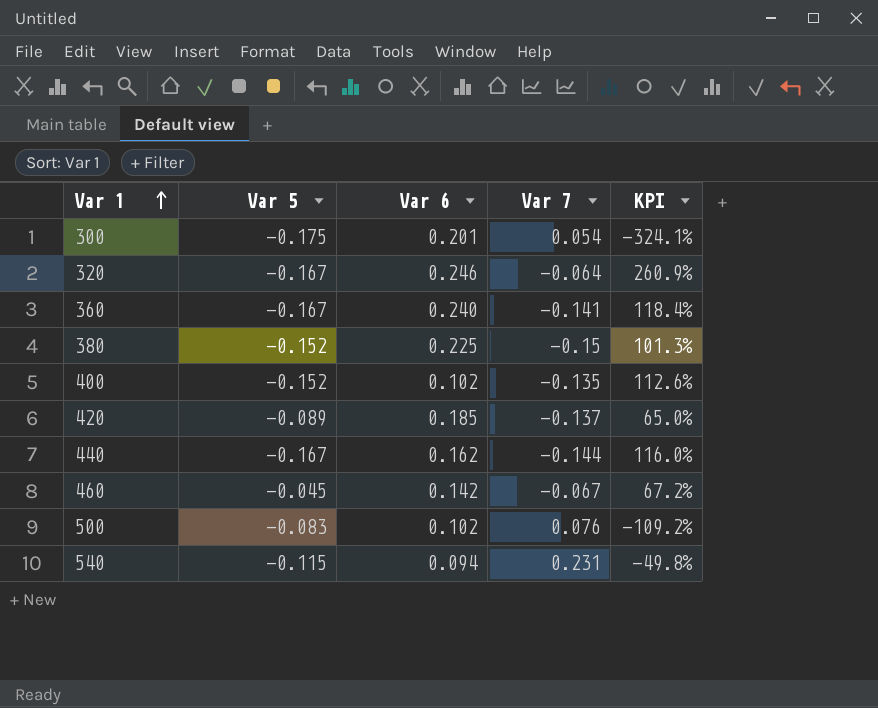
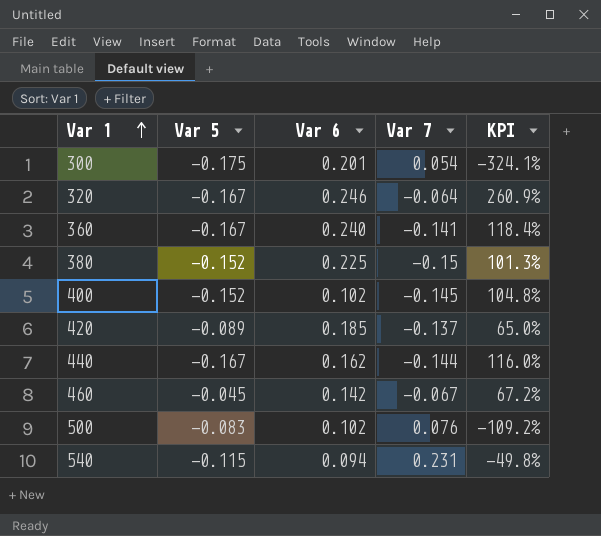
400 | Var 7: -0.135 -> -0.145
400 | KPI: 112.6% -> 104.8%

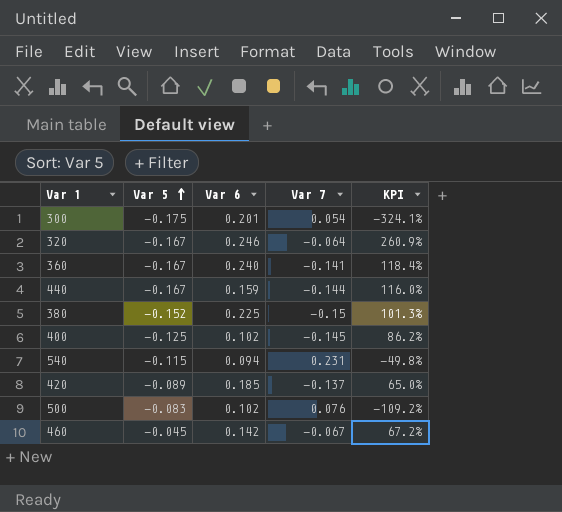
row order: Var 1 ascending -> Var 5 ascending
440 | Var 6: 0.162 -> 0.159
400 | Var 5: -0.152 -> -0.125
400 | KPI: 104.8% -> 86.2%

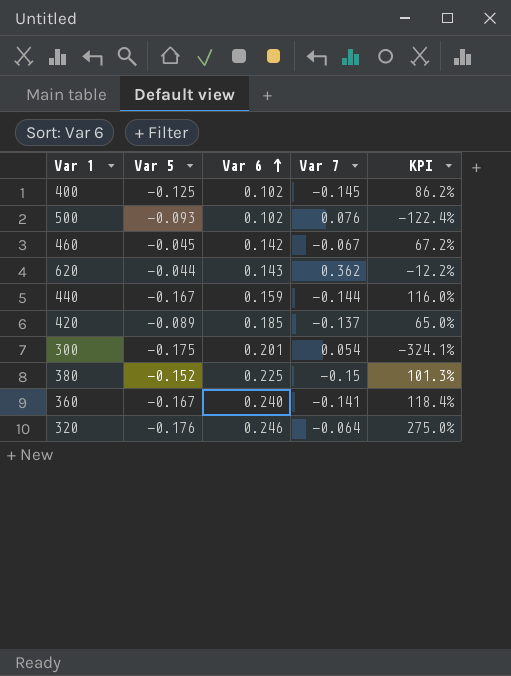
row order: Var 5 ascending -> Var 6 ascending
row 540: -0.115 | 0.094 | 0.231 | -49.8% -> none
500 | Var 5: -0.083 -> -0.093
500 | KPI: -109.2% -> -122.4%
row 620: none -> -0.044 | 0.143 | 0.362 | -12.2%
320 | Var 5: -0.167 -> -0.176
320 | KPI: 260.9% -> 275.0%

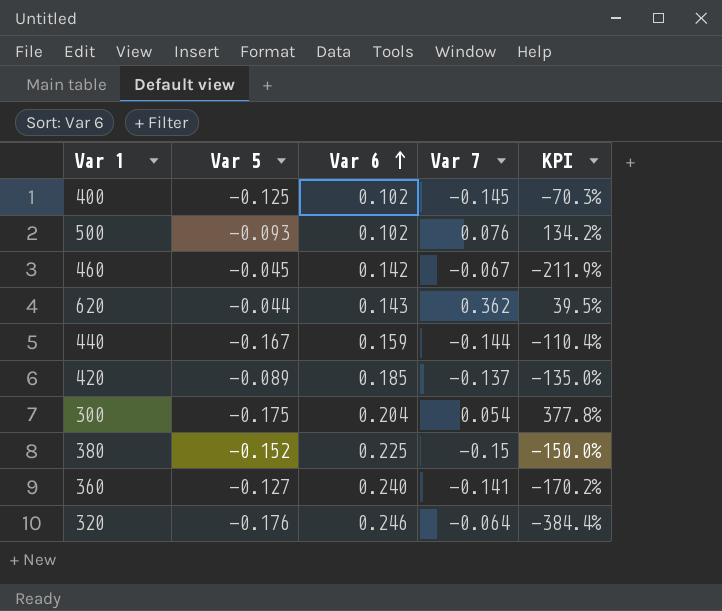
column KPI | formula: [Var 5] / [Var 7] -> [Var 6] / [Var 7]
300 | Var 6: 0.201 -> 0.204
360 | Var 5: -0.167 -> -0.127

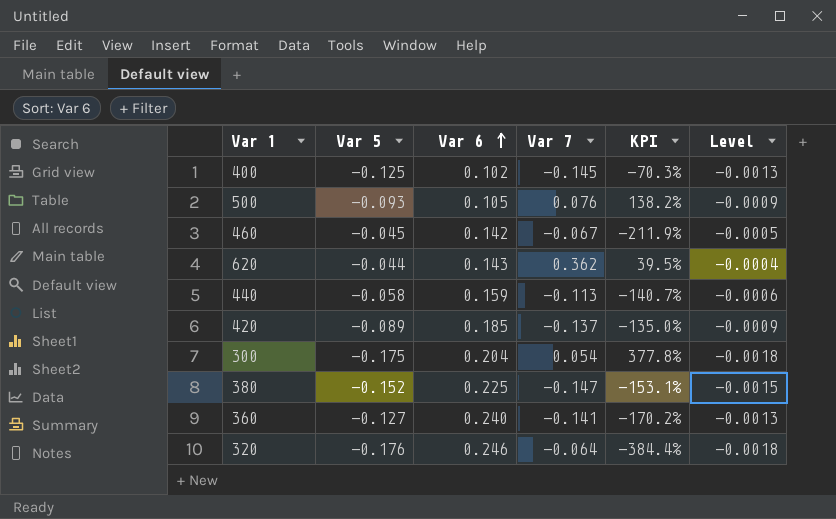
column Level | formula: none -> [Var 5] * 0.01
500 | Var 6: 0.102 -> 0.105
500 | KPI: 134.2% -> 138.2%
440 | Var 5: -0.167 -> -0.058
440 | Var 7: -0.144 -> -0.113
440 | KPI: -110.4% -> -140.7%
380 | Var 7: -0.15 -> -0.147
380 | KPI: -150.0% -> -153.1%

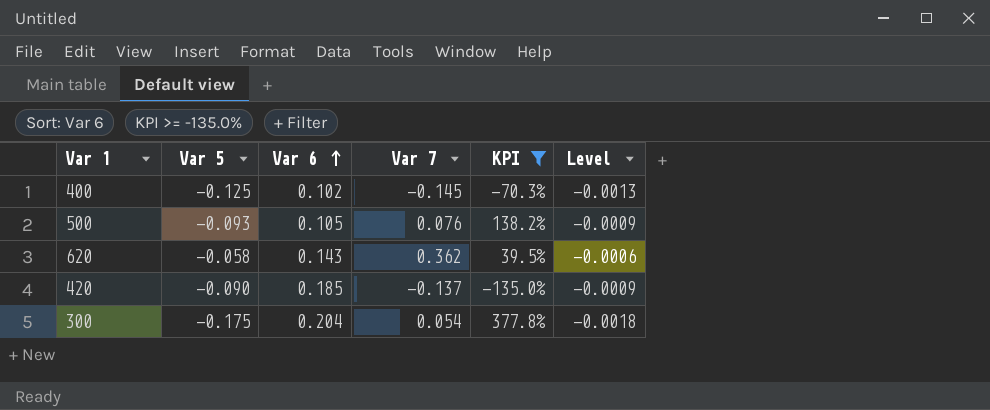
filter: none -> KPI >= -135.0%
620 | Var 5: -0.044 -> -0.058
620 | Level: -0.0004 -> -0.0006
420 | Var 5: -0.089 -> -0.090

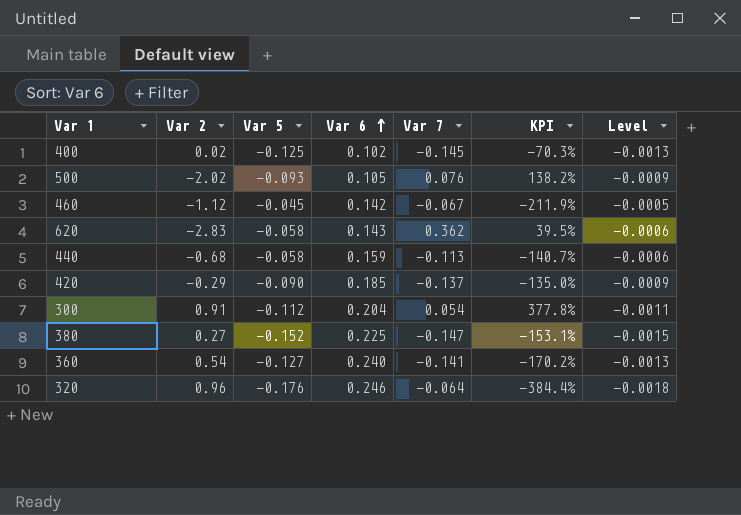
filter: KPI >= -135.0% -> none
column Var 2 | position: none -> 2
300 | Var 5: -0.175 -> -0.112
300 | Level: -0.0018 -> -0.0011

